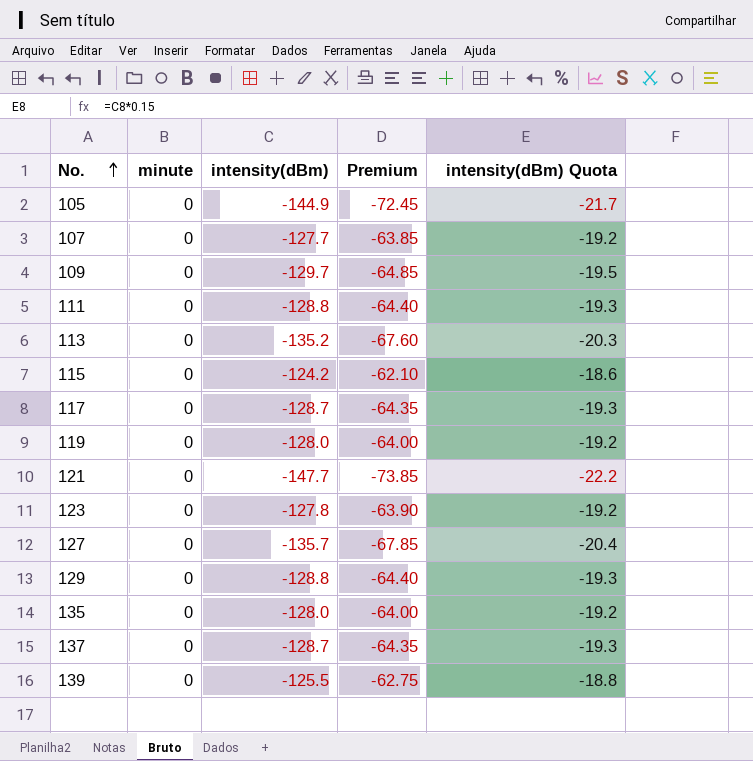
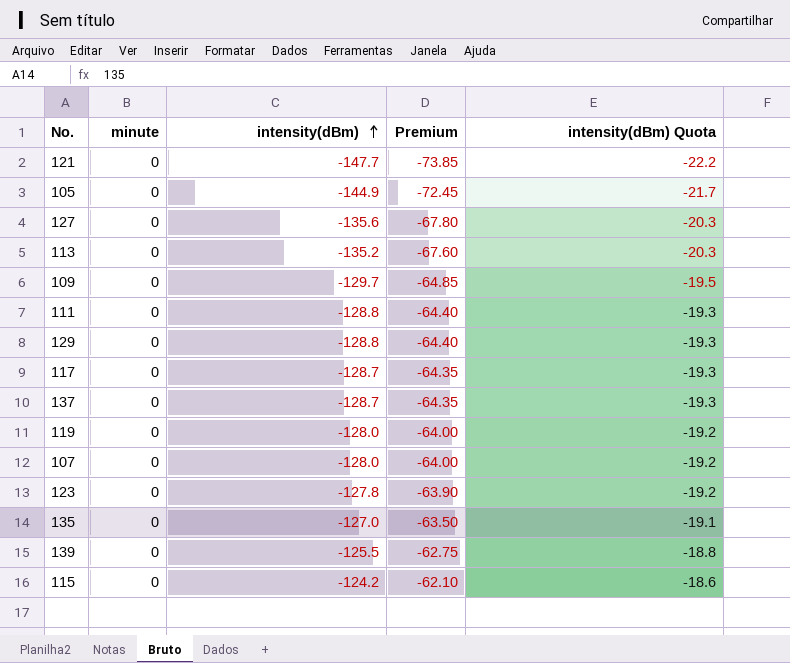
row order: No. ascending -> intensity(dBm) ascending
127 | intensity(dBm): -135.7 -> -135.6
127 | Premium: -67.85 -> -67.80
127 | intensity(dBm) Quota: -20.4 -> -20.3
107 | intensity(dBm): -127.7 -> -128.0
107 | Premium: -63.85 -> -64.00
135 | intensity(dBm): -128.0 -> -127.0
135 | Premium: -64.00 -> -63.50
135 | intensity(dBm) Quota: -19.2 -> -19.1

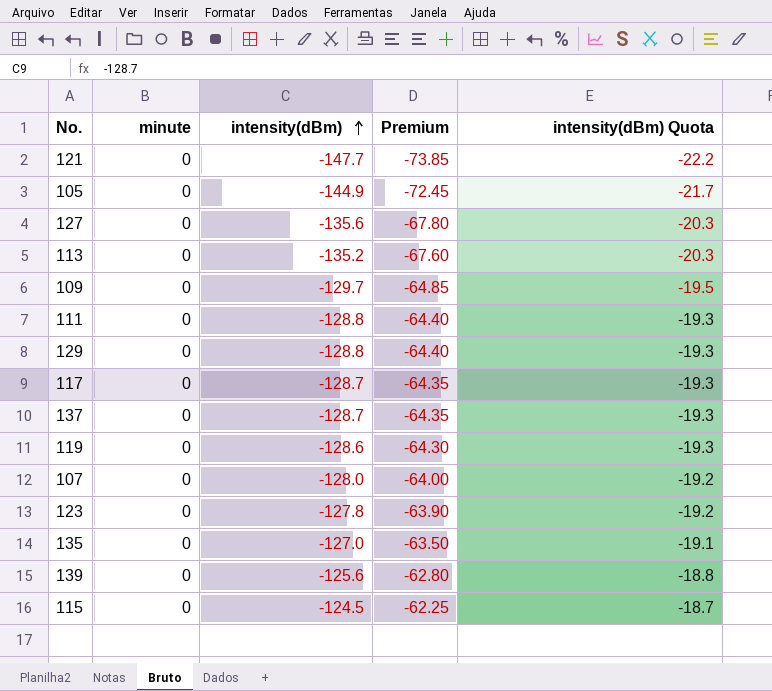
119 | intensity(dBm): -128.0 -> -128.6
119 | Premium: -64.00 -> -64.30
119 | intensity(dBm) Quota: -19.2 -> -19.3
139 | intensity(dBm): -125.5 -> -125.6
139 | Premium: -62.75 -> -62.80
115 | intensity(dBm): -124.2 -> -124.5
115 | Premium: -62.10 -> -62.25
115 | intensity(dBm) Quota: -18.6 -> -18.7

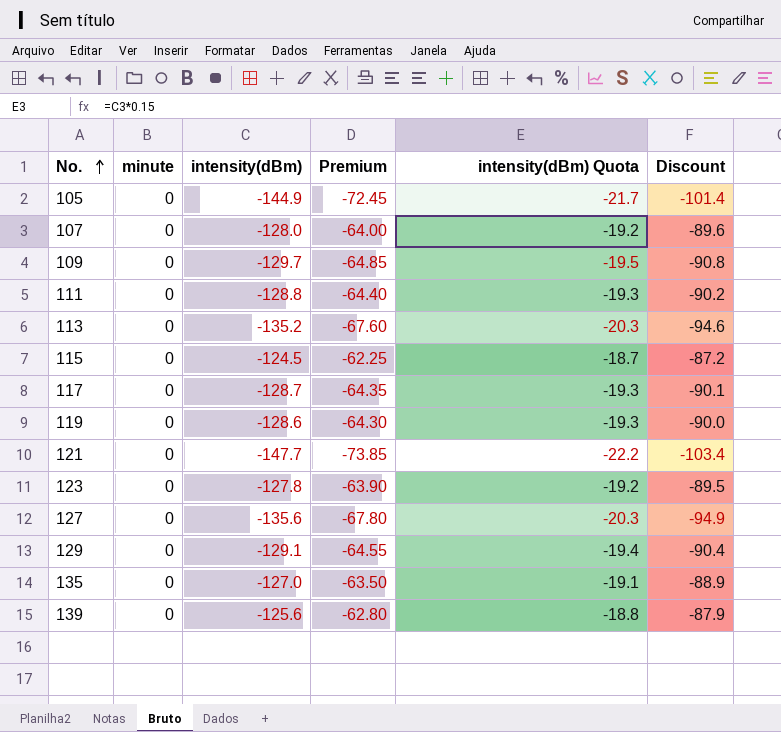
row order: intensity(dBm) ascending -> No. ascending
column Discount | formula: none -> [intensity(dBm)] * 0.7
row 137: 0 | -128.7 | -64.35 | -19.3 -> none
129 | intensity(dBm): -128.8 -> -129.1
129 | Premium: -64.40 -> -64.55
129 | intensity(dBm) Quota: -19.3 -> -19.4

